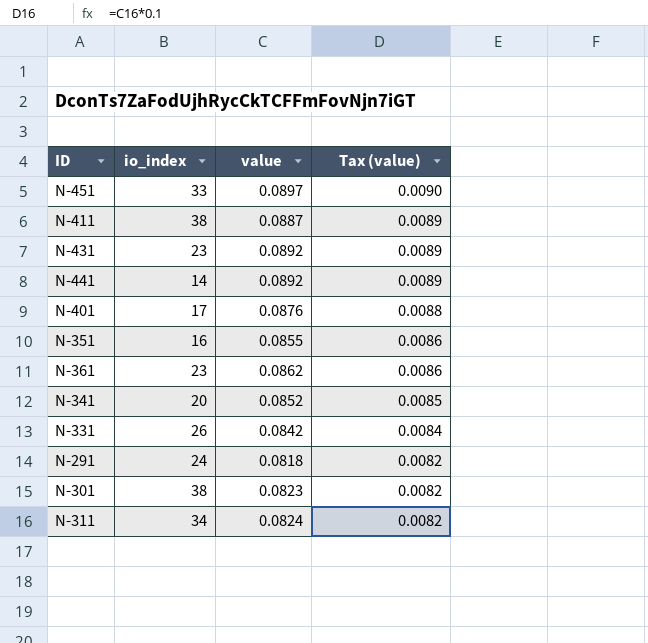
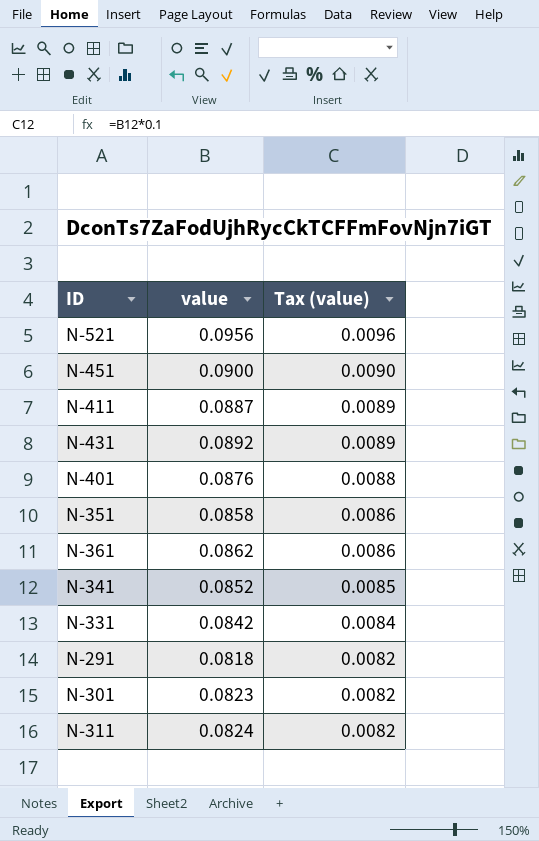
column io_index | position: 2 -> none
row N-441: 14 | 0.0892 | 0.0089 -> none
row N-521: none -> 0.0956 | 0.0096
N-451 | value: 0.0897 -> 0.0900
N-351 | value: 0.0855 -> 0.0858

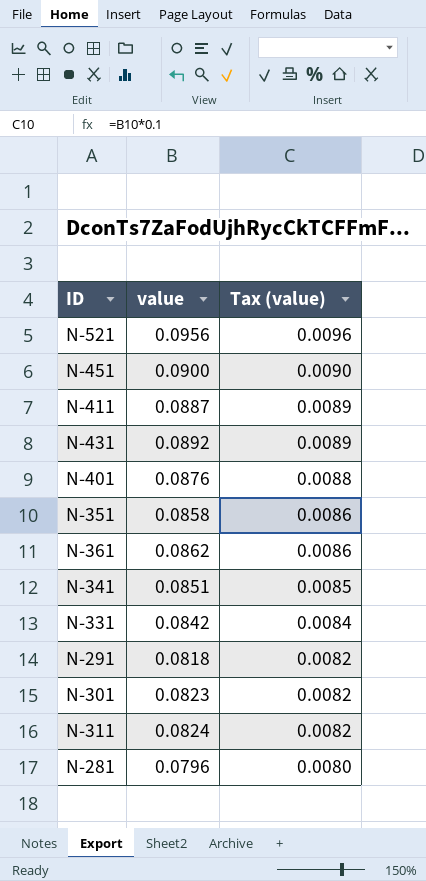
N-341 | value: 0.0852 -> 0.0851
row N-281: none -> 0.0796 | 0.0080

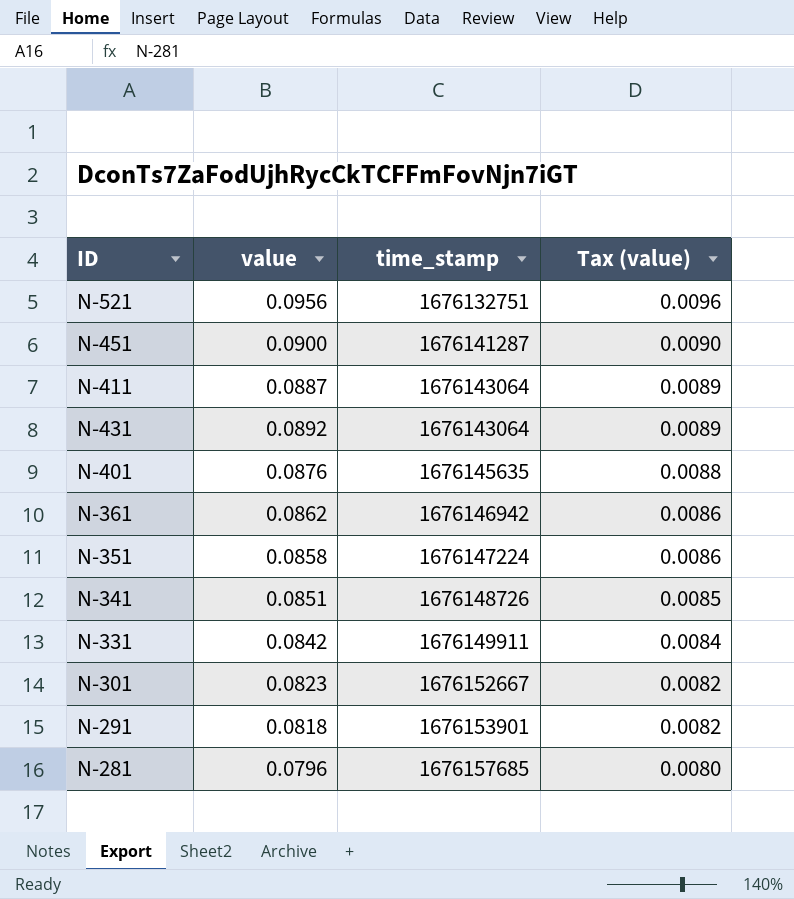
row order: Tax (value) descending -> time_stamp ascending
column time_stamp | position: none -> 3
row N-311: 0.0824 | 0.0082 -> none

